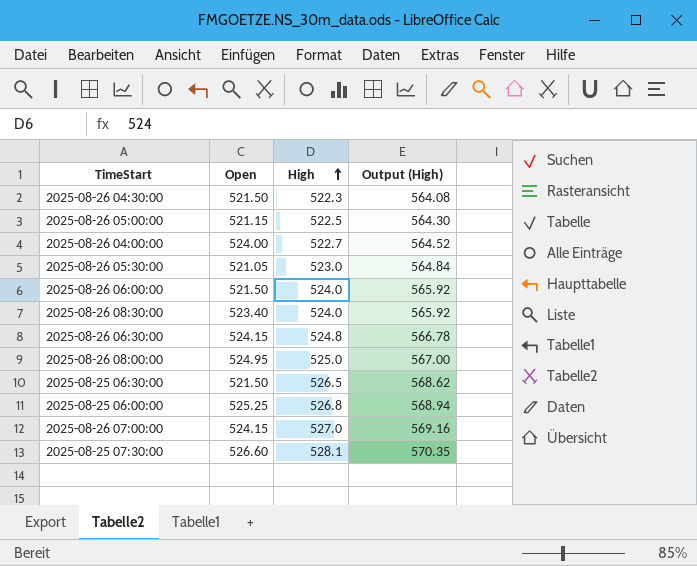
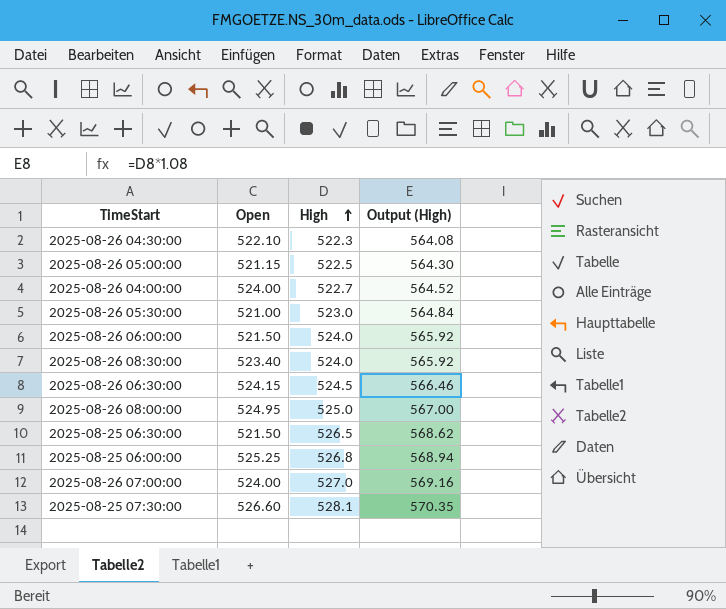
2025-08-26 04:30:00 | Open: 521.50 -> 522.10
2025-08-26 05:30:00 | Open: 521.05 -> 521.00
2025-08-26 06:30:00 | High: 524.8 -> 524.5
2025-08-26 06:30:00 | Output (High): 566.78 -> 566.46
2025-08-26 07:00:00 | Open: 524.15 -> 524.00

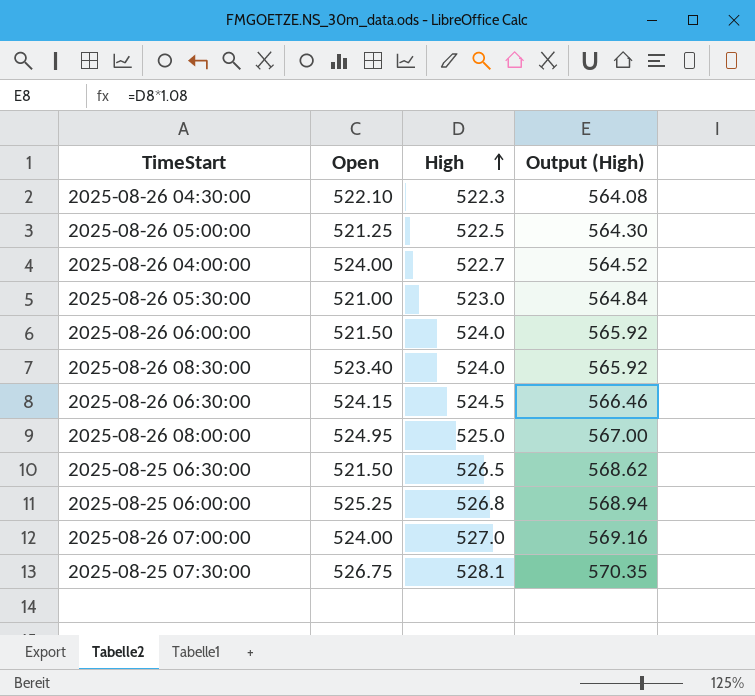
2025-08-26 05:00:00 | Open: 521.15 -> 521.25
2025-08-25 07:30:00 | Open: 526.60 -> 526.75

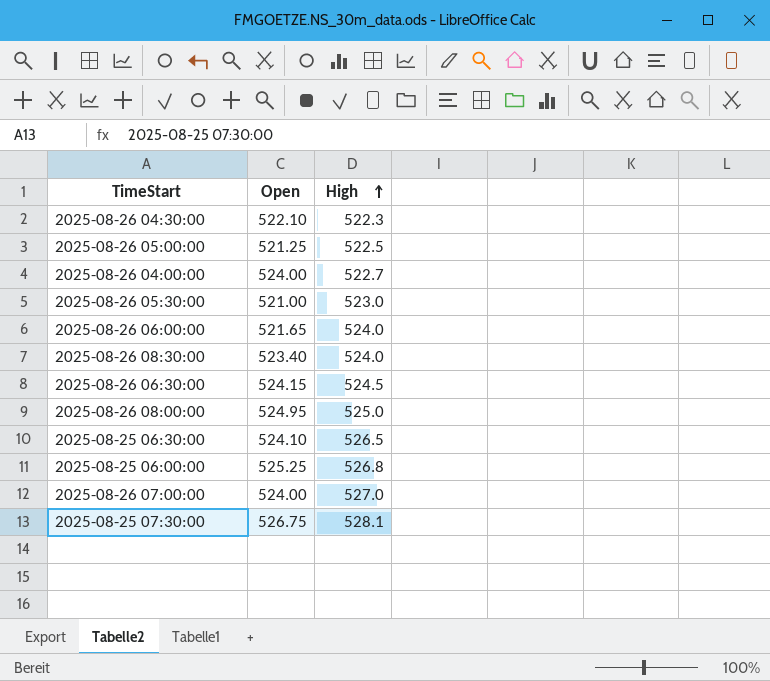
column Output (High) | formula: [High] * 1.08 -> none
2025-08-26 06:00:00 | Open: 521.50 -> 521.65
2025-08-25 06:30:00 | Open: 521.50 -> 524.10

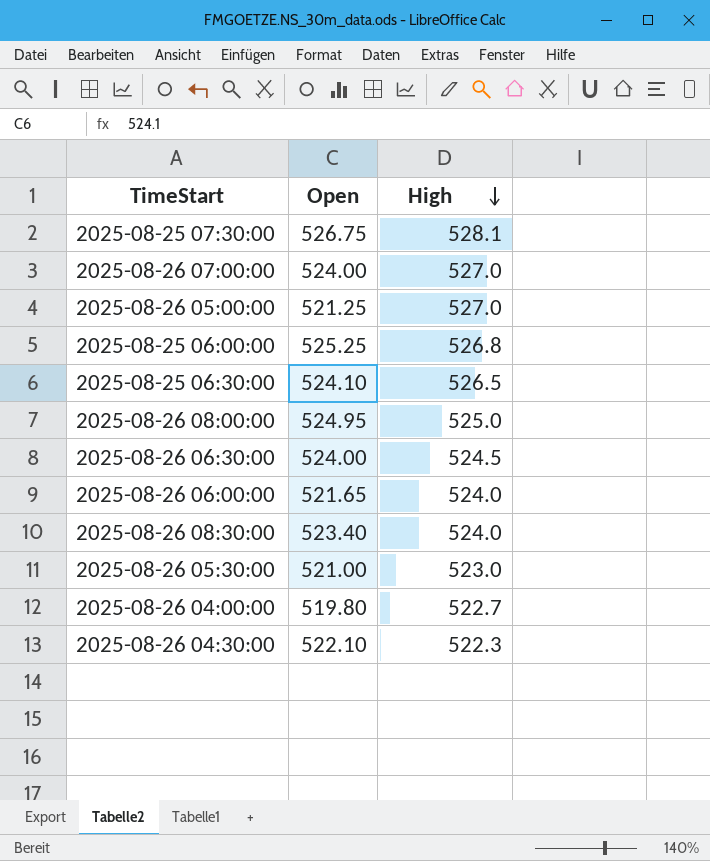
row order: High ascending -> High descending
2025-08-26 05:00:00 | High: 522.5 -> 527.0
2025-08-26 06:30:00 | Open: 524.15 -> 524.00
2025-08-26 04:00:00 | Open: 524.00 -> 519.80

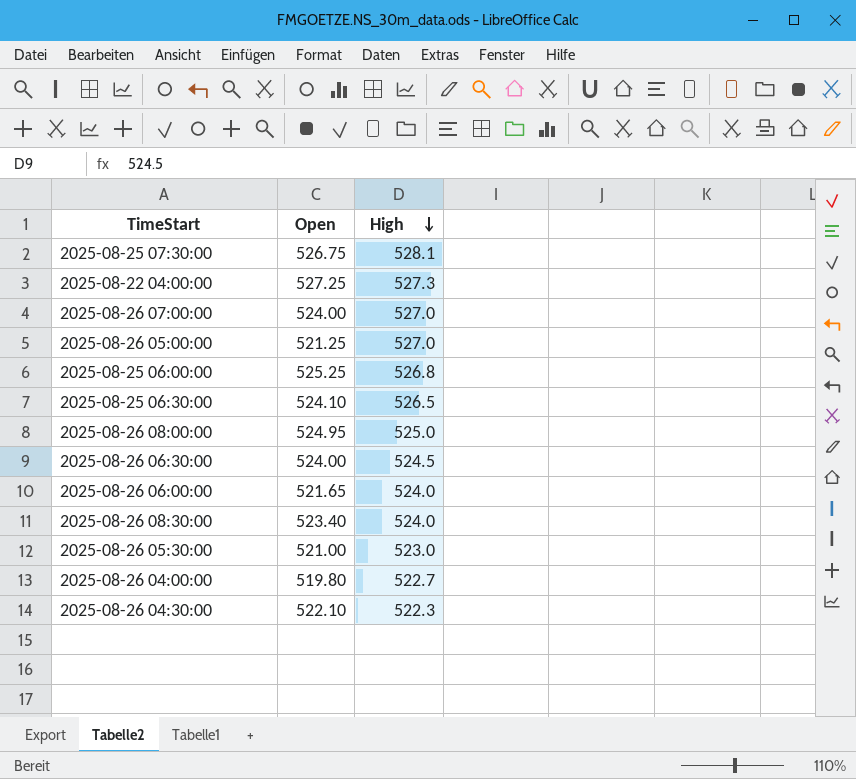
row 2025-08-22 04:00:00: none -> 527.25 | 527.3

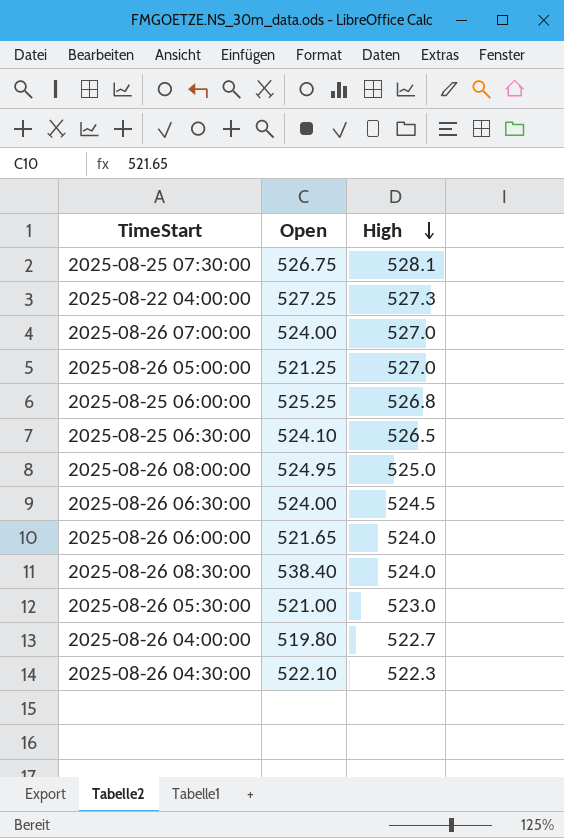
2025-08-26 08:30:00 | Open: 523.40 -> 538.40

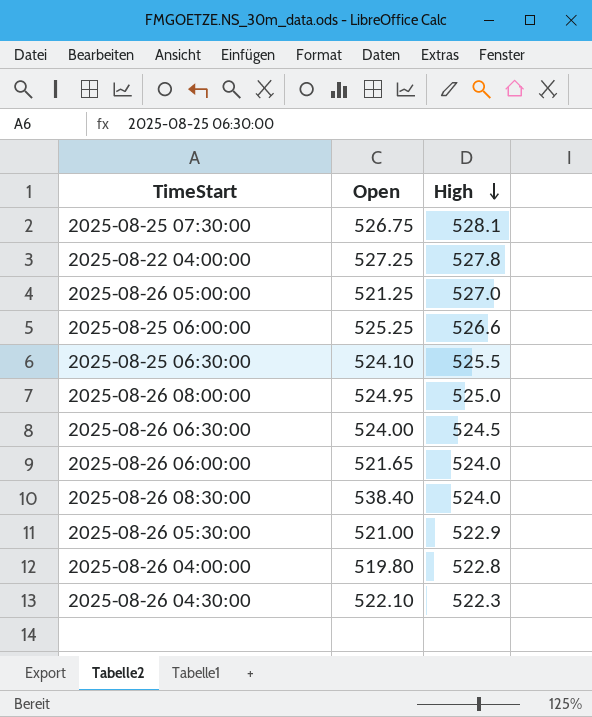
row 2025-08-26 07:00:00: 524.00 | 527.0 -> none
2025-08-22 04:00:00 | High: 527.3 -> 527.8
2025-08-25 06:00:00 | High: 526.8 -> 526.6
2025-08-25 06:30:00 | High: 526.5 -> 525.5
2025-08-26 05:30:00 | High: 523.0 -> 522.9
2025-08-26 04:00:00 | High: 522.7 -> 522.8

